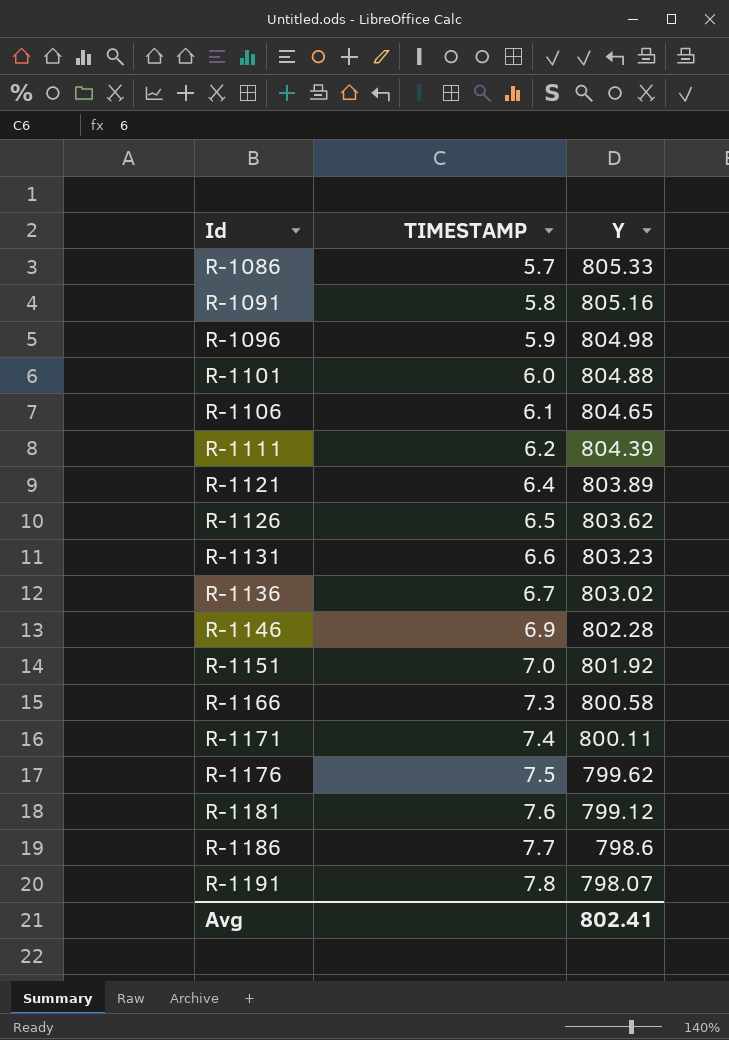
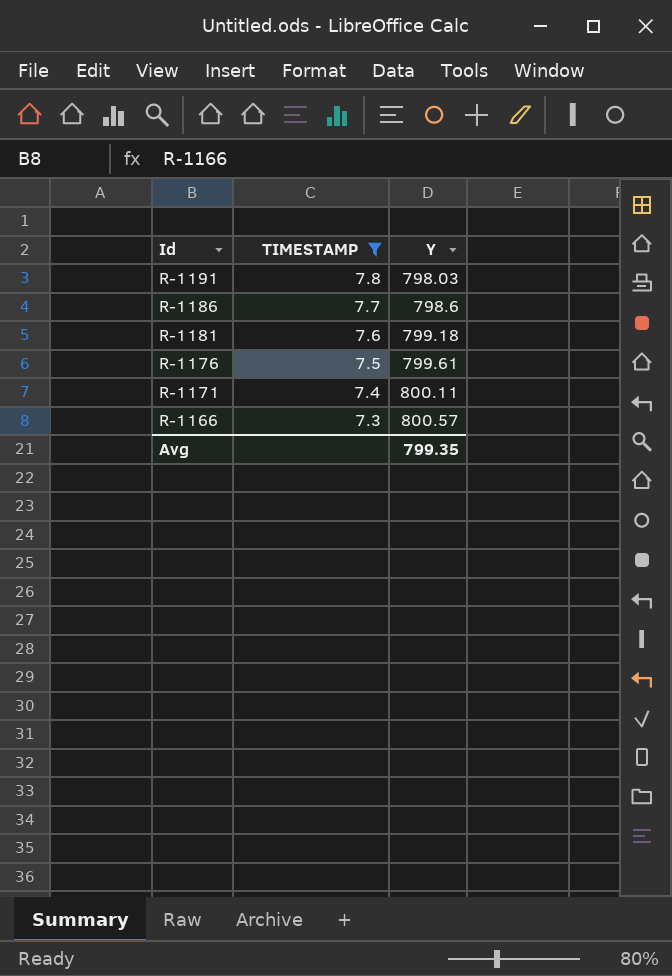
filter: none -> TIMESTAMP >= 7.3
row order: Id ascending -> Id descending
R-1191 | Y: 798.07 -> 798.03
R-1181 | Y: 799.12 -> 799.18
R-1176 | Y: 799.62 -> 799.61
R-1166 | Y: 800.58 -> 800.57
Avg | Y: 802.41 -> 799.35

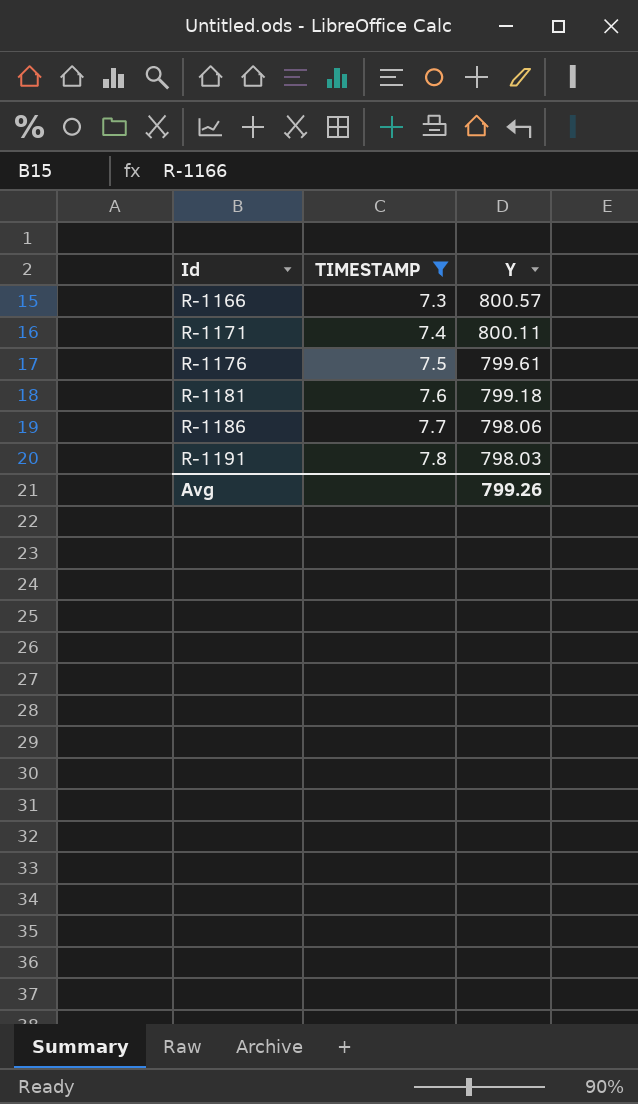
row order: Id descending -> Id ascending
R-1186 | Y: 798.6 -> 798.06
Avg | Y: 799.35 -> 799.26

